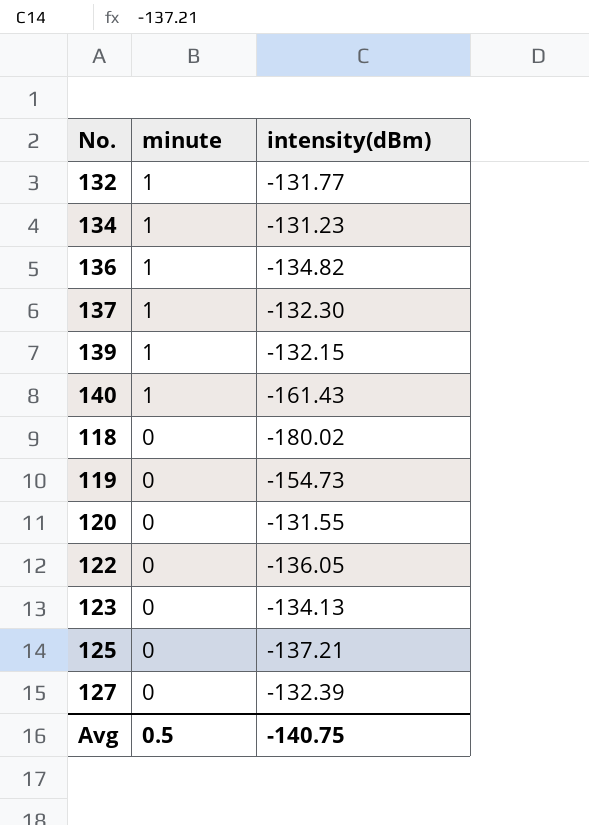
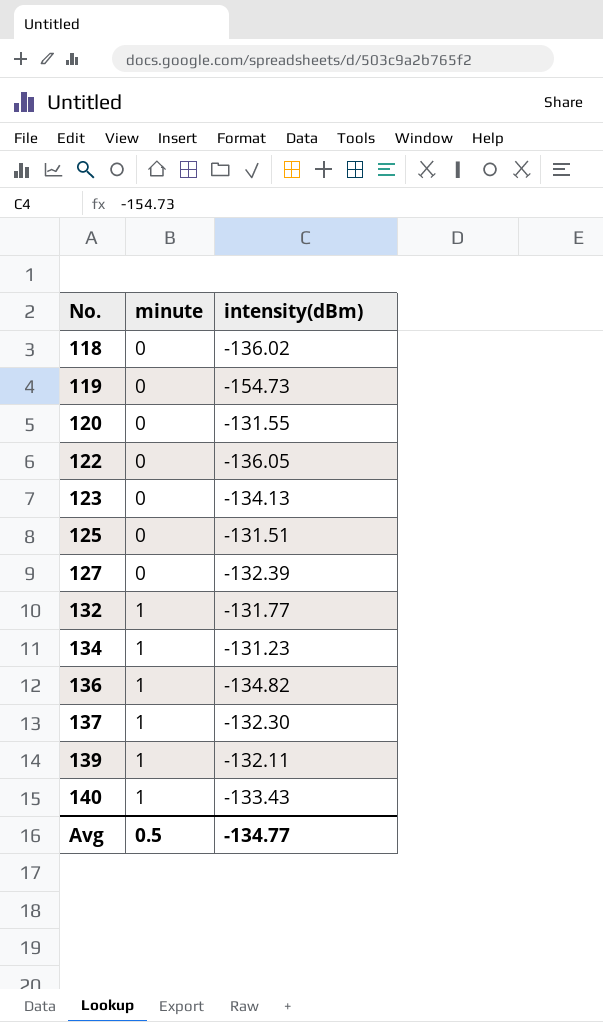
row order: minute descending -> No. ascending
118 | intensity(dBm): -180.02 -> -136.02
125 | intensity(dBm): -137.21 -> -131.51
139 | intensity(dBm): -132.15 -> -132.11
140 | intensity(dBm): -161.43 -> -133.43
Avg | intensity(dBm): -140.75 -> -134.77

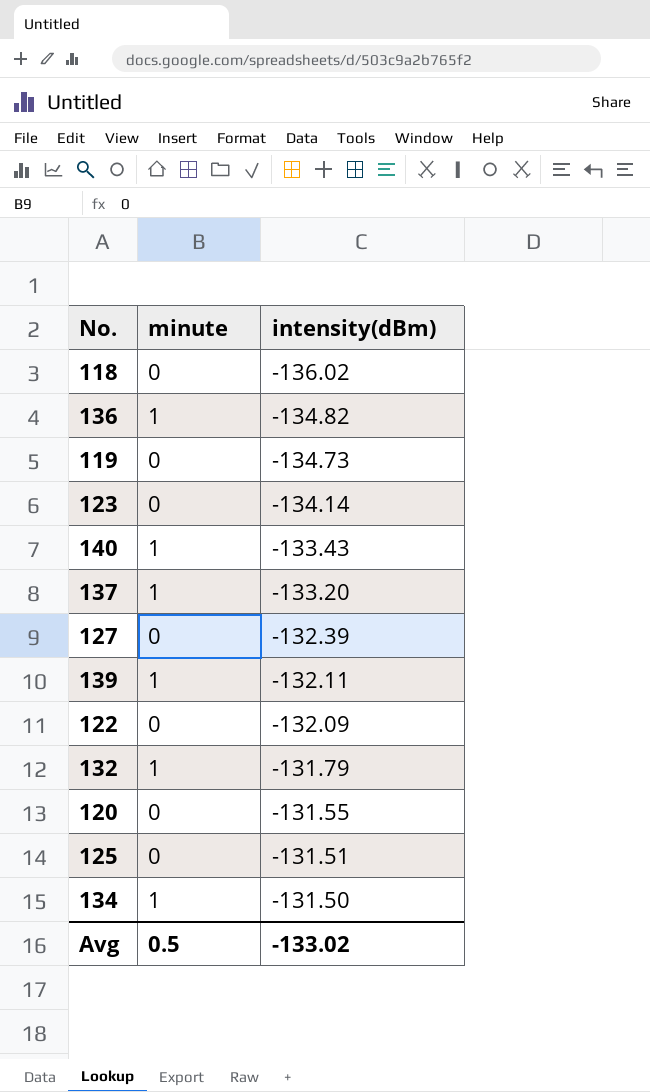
row order: No. ascending -> intensity(dBm) ascending
119 | intensity(dBm): -154.73 -> -134.73
123 | intensity(dBm): -134.13 -> -134.14
137 | intensity(dBm): -132.30 -> -133.20
122 | intensity(dBm): -136.05 -> -132.09
132 | intensity(dBm): -131.77 -> -131.79
134 | intensity(dBm): -131.23 -> -131.50
Avg | intensity(dBm): -134.77 -> -133.02

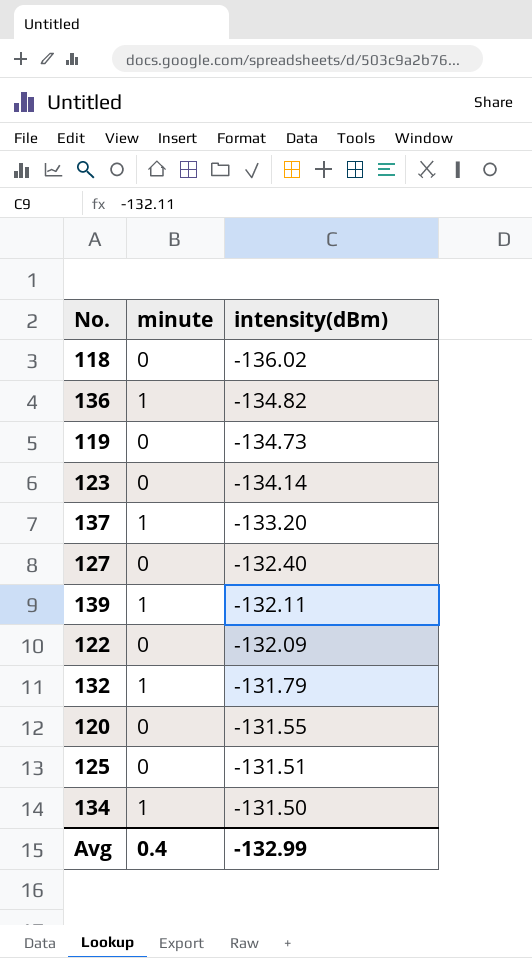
row 140: 1 | -133.43 -> none
127 | intensity(dBm): -132.39 -> -132.40
Avg | minute: 0.5 -> 0.4
Avg | intensity(dBm): -133.02 -> -132.99

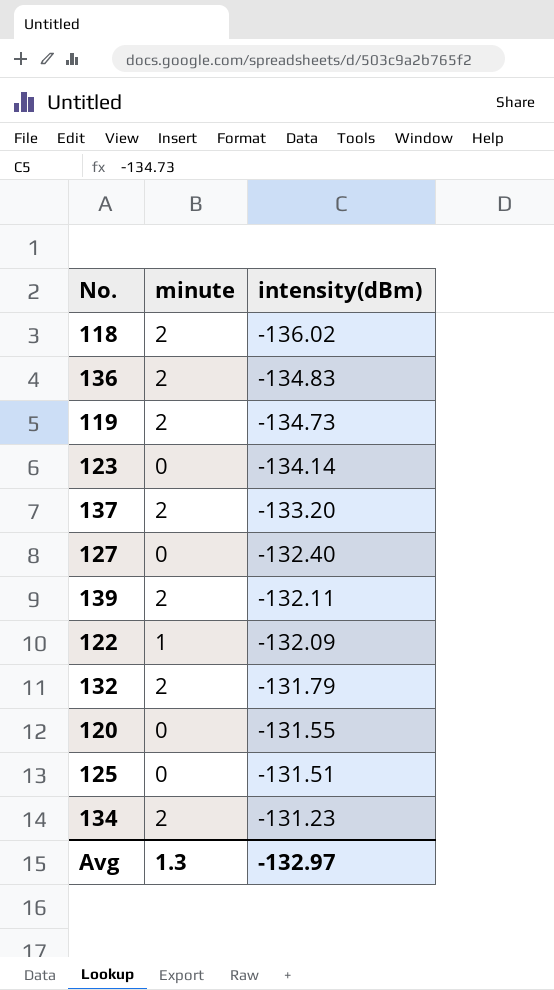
118 | minute: 0 -> 2
136 | minute: 1 -> 2
136 | intensity(dBm): -134.82 -> -134.83
119 | minute: 0 -> 2
137 | minute: 1 -> 2
139 | minute: 1 -> 2
122 | minute: 0 -> 1
132 | minute: 1 -> 2
134 | minute: 1 -> 2
134 | intensity(dBm): -131.50 -> -131.23
Avg | minute: 0.4 -> 1.3
Avg | intensity(dBm): -132.99 -> -132.97

